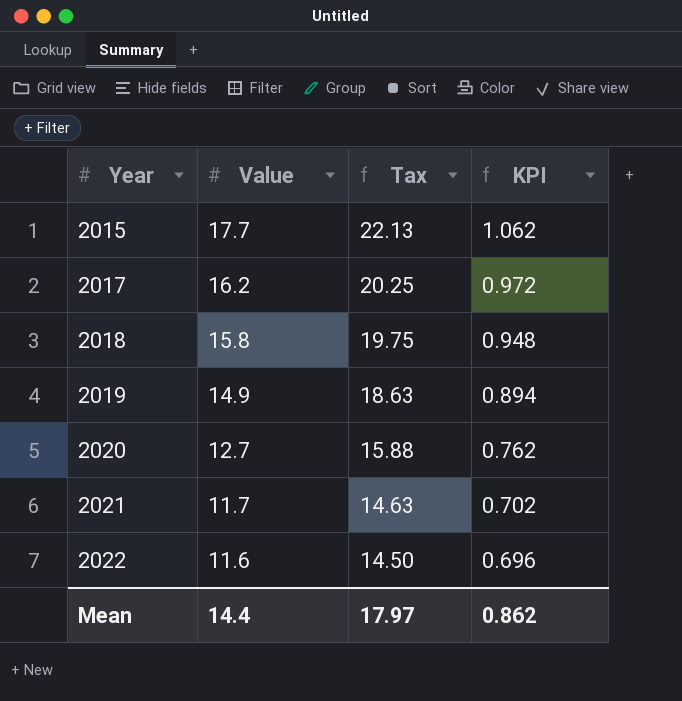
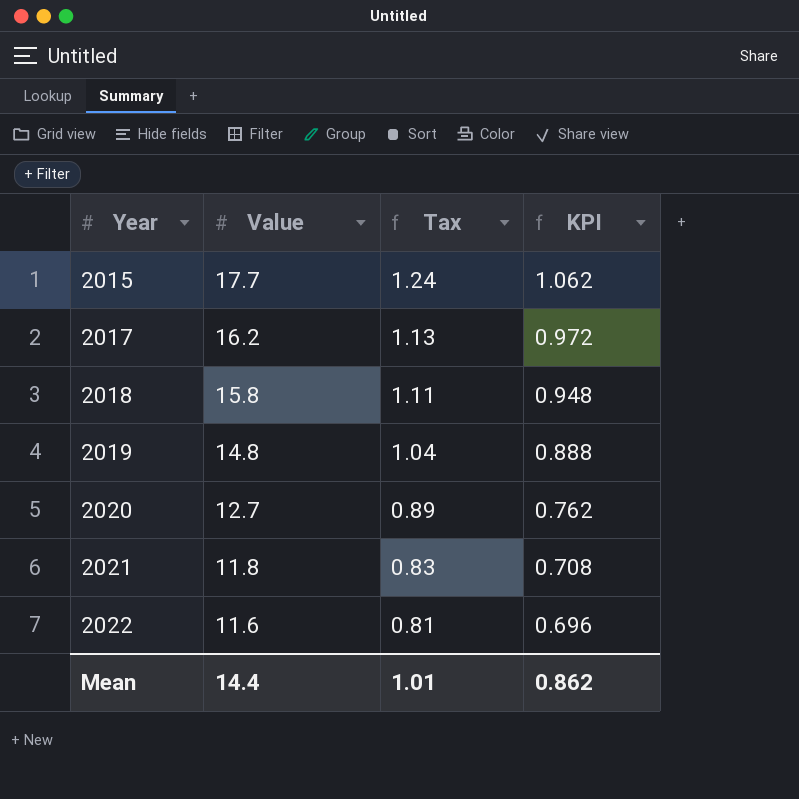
column Tax | formula: [Value] * 1.25 -> [Value] * 0.07
2019 | Value: 14.9 -> 14.8
2019 | KPI: 0.894 -> 0.888
2021 | Value: 11.7 -> 11.8
2021 | KPI: 0.702 -> 0.708
Mean | Tax: 17.97 -> 1.01

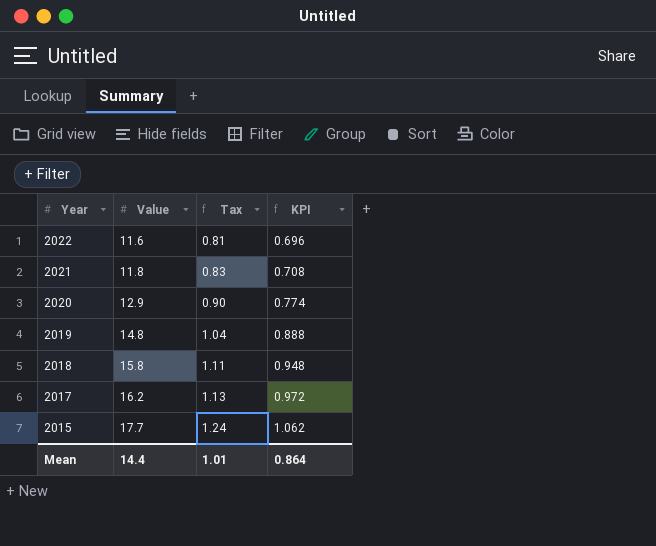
row order: Year ascending -> Year descending
2020 | Value: 12.7 -> 12.9
2020 | Tax: 0.89 -> 0.90
2020 | KPI: 0.762 -> 0.774
Mean | KPI: 0.862 -> 0.864

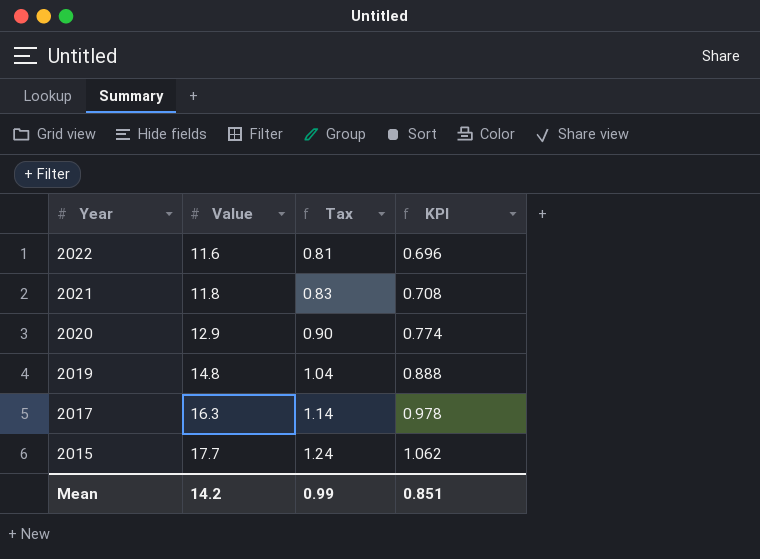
row 2018: 15.8 | 1.11 | 0.948 -> none
2017 | Value: 16.2 -> 16.3
2017 | Tax: 1.13 -> 1.14
2017 | KPI: 0.972 -> 0.978
Mean | Value: 14.4 -> 14.2
Mean | Tax: 1.01 -> 0.99
Mean | KPI: 0.864 -> 0.851

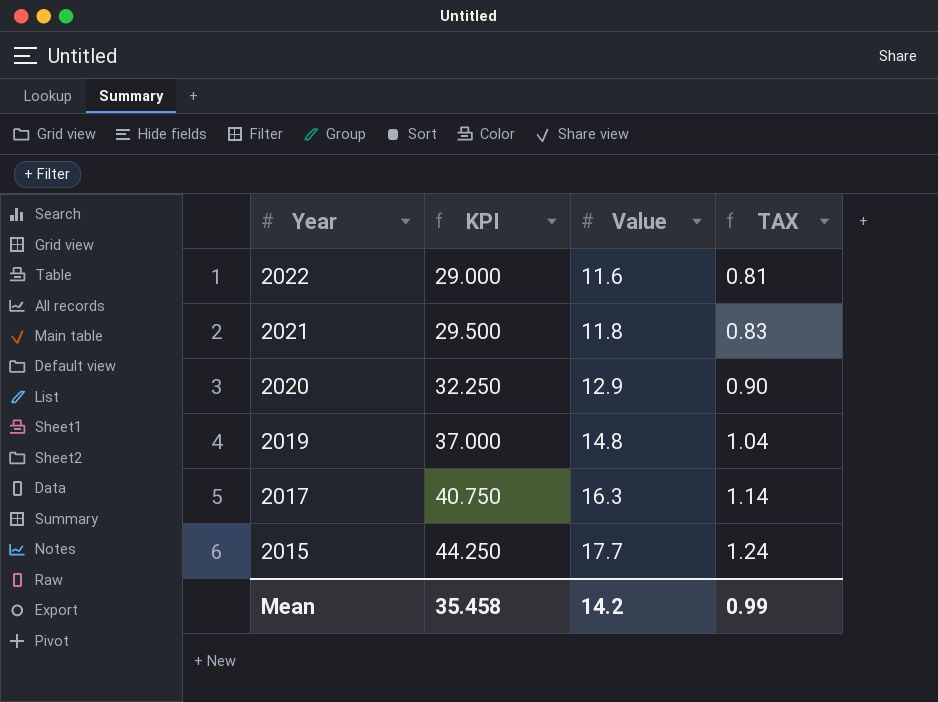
column KPI | formula: [Value] * 0.06 -> [Value] * 2.5
column KPI | position: 4 -> 2
column name: Tax -> TAX
Mean | KPI: 0.851 -> 35.458

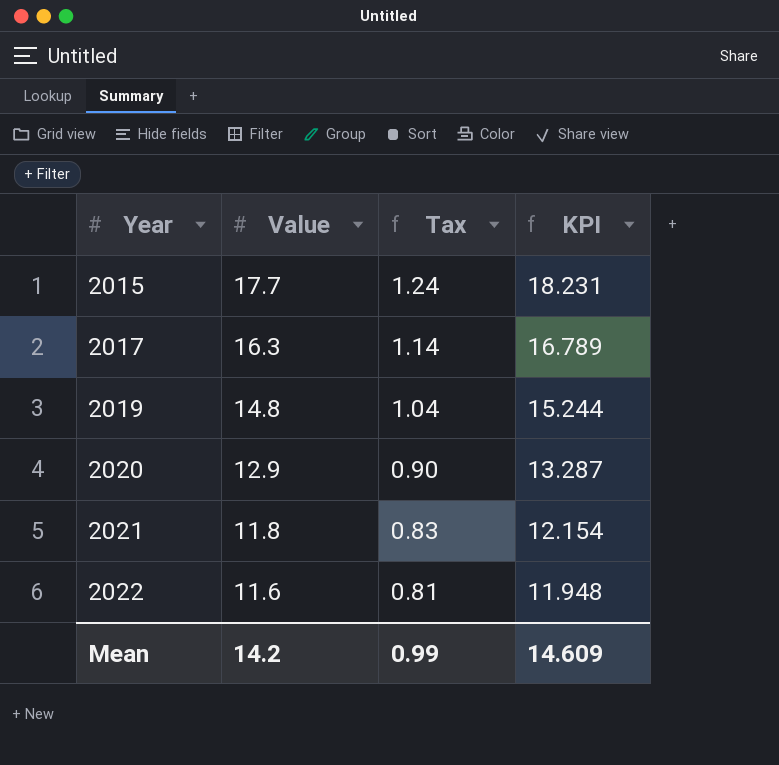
row order: Year descending -> Year ascending
column name: TAX -> Tax
column KPI | formula: [Value] * 2.5 -> [Value] * 1.03
column KPI | position: 2 -> 4
Mean | KPI: 35.458 -> 14.609

